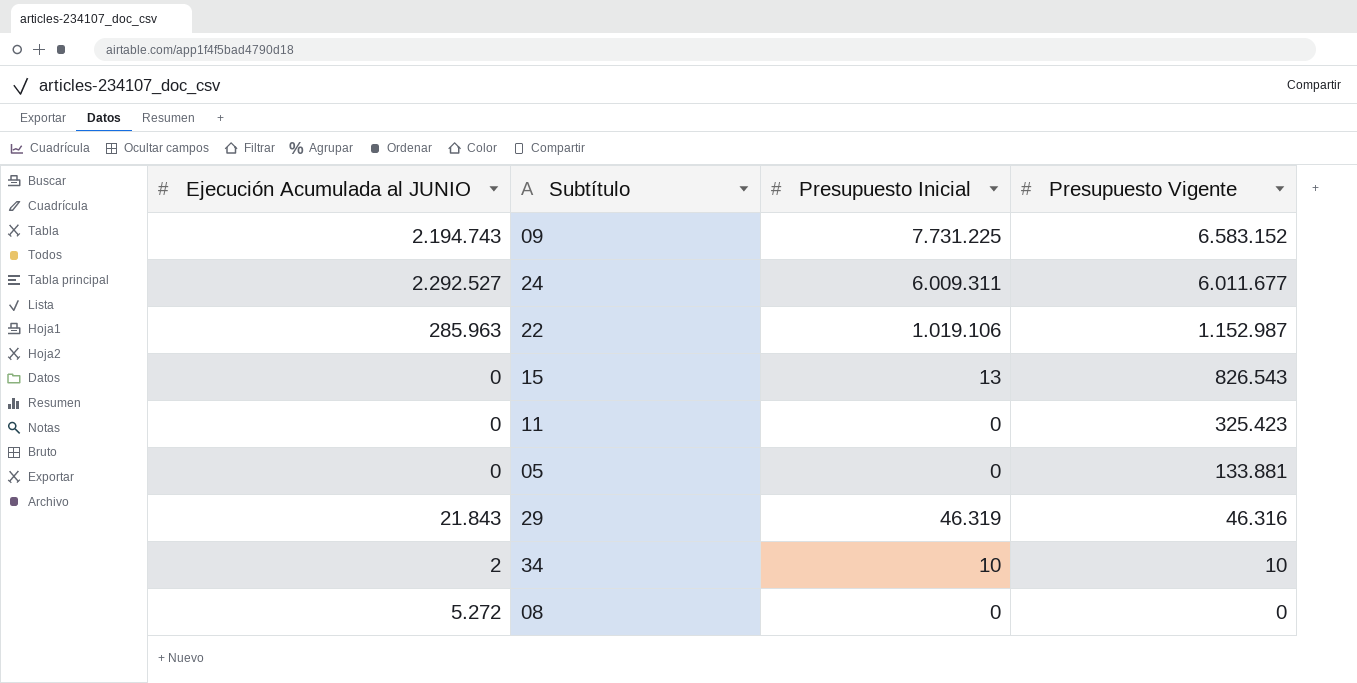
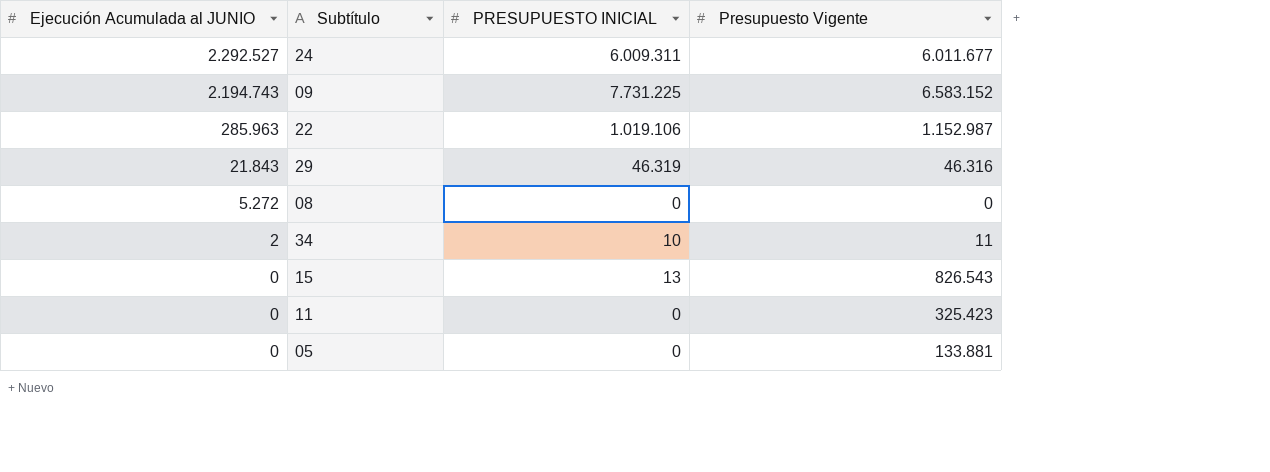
row order: Presupuesto Vigente descending -> Ejecución Acumulada al JUNIO descending
column name: Presupuesto Inicial -> PRESUPUESTO INICIAL
34 | Presupuesto Vigente: 10 -> 11

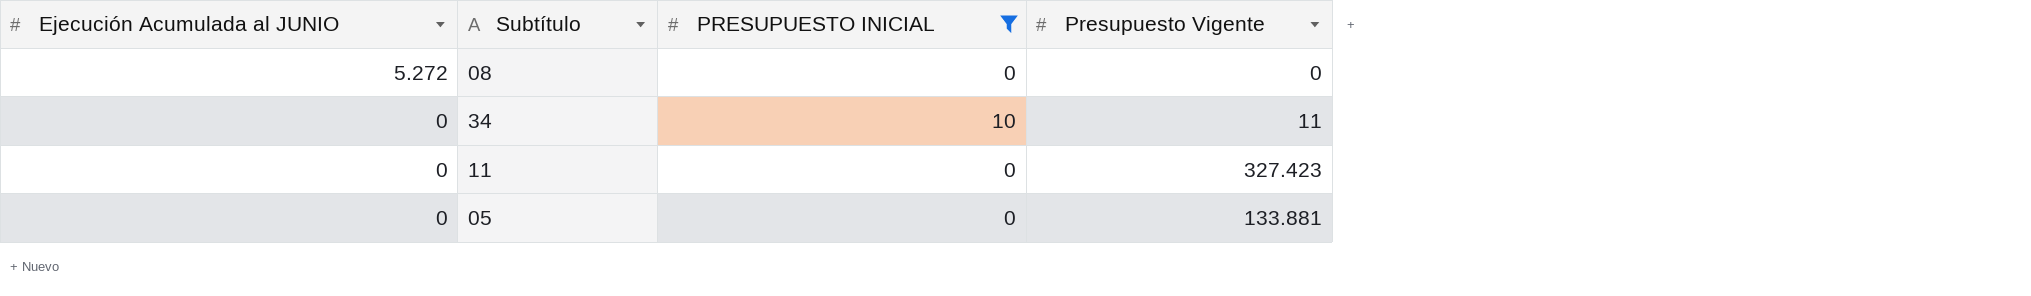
filter: none -> PRESUPUESTO INICIAL <= 10
34 | Ejecución Acumulada al JUNIO: 2 -> 0
11 | Presupuesto Vigente: 325.423 -> 327.423

